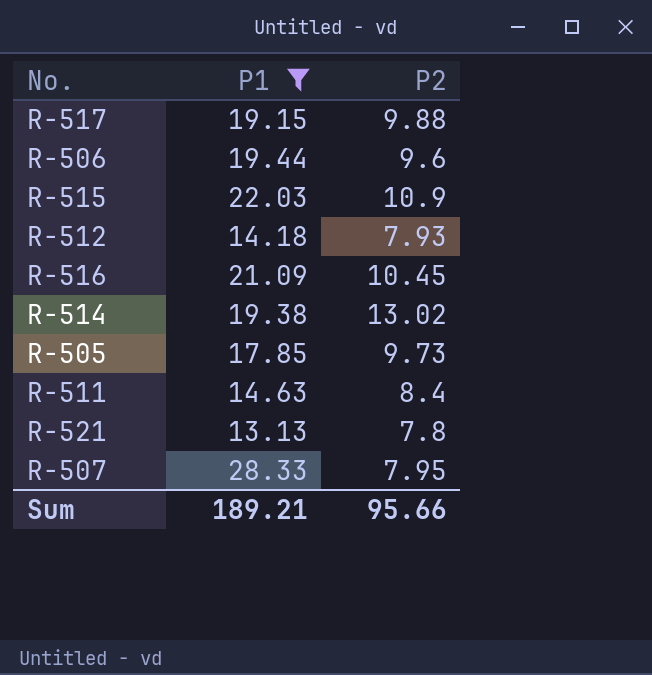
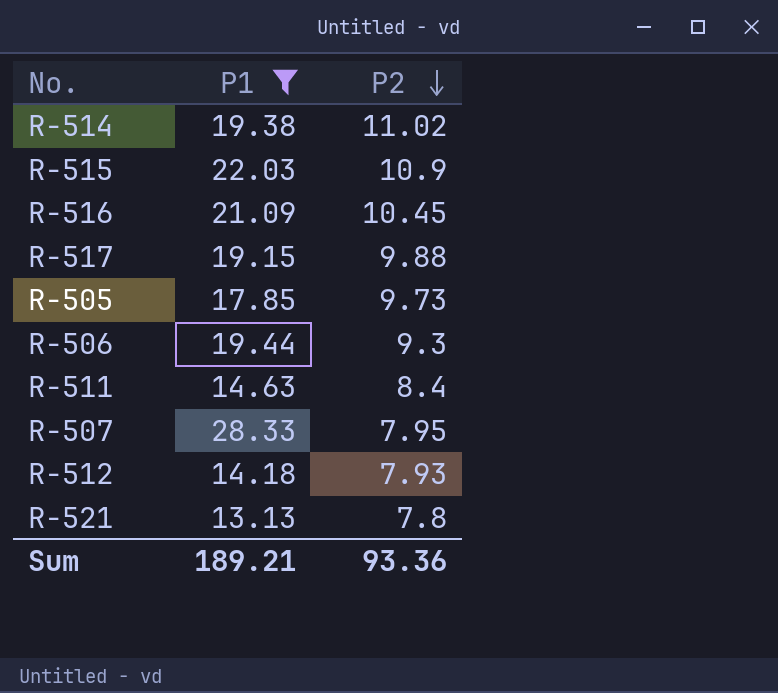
row order: none -> P2 descending
R-514 | P2: 13.02 -> 11.02
R-506 | P2: 9.6 -> 9.3
Sum | P2: 95.66 -> 93.36

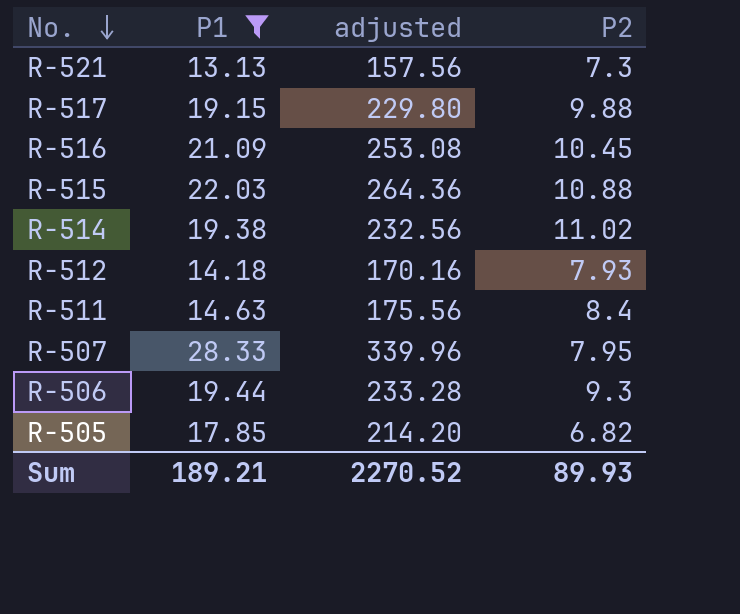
row order: P2 descending -> No. descending
column adjusted | formula: none -> [P1] * 12
R-521 | P2: 7.8 -> 7.3
R-515 | P2: 10.9 -> 10.88
R-505 | P2: 9.73 -> 6.82
Sum | P2: 93.36 -> 89.93

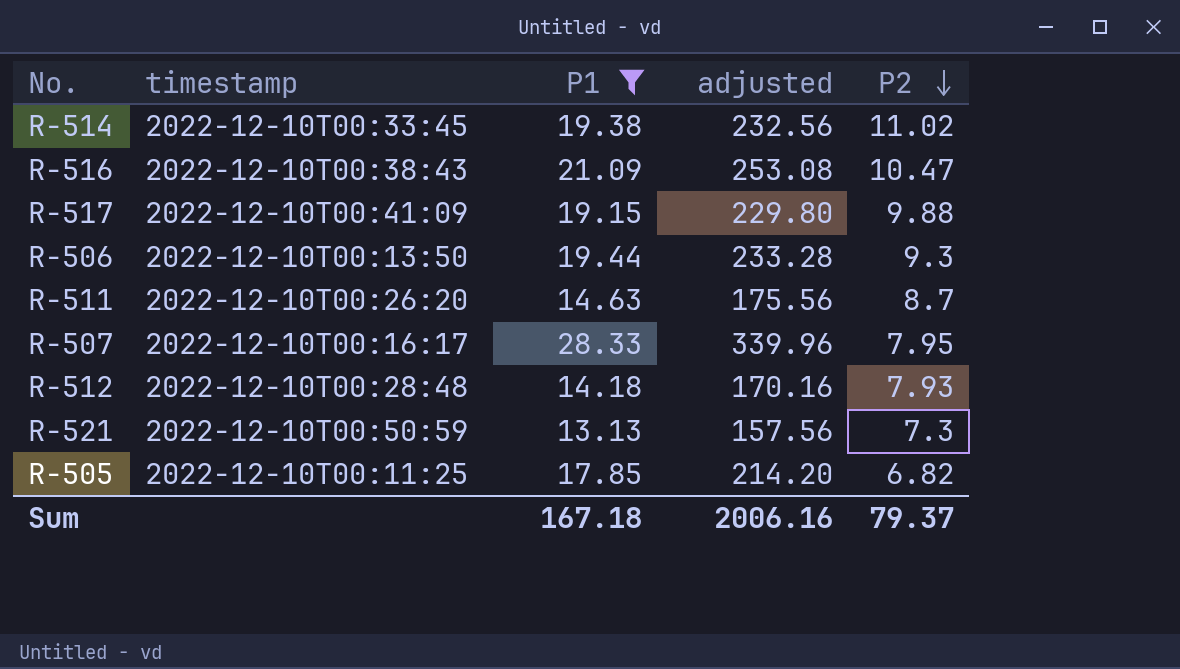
row order: No. descending -> P2 descending
column timestamp | position: none -> 2
row R-515: 22.03 | 264.36 | 10.88 -> none
R-516 | P2: 10.45 -> 10.47
R-511 | P2: 8.4 -> 8.7
Sum | P1: 189.21 -> 167.18
Sum | adjusted: 2270.52 -> 2006.16
Sum | P2: 89.93 -> 79.37

